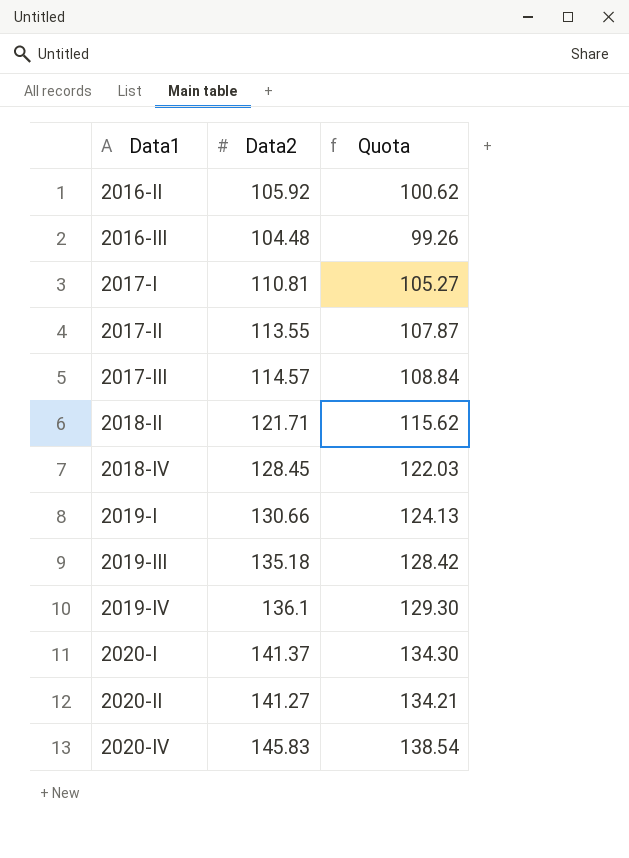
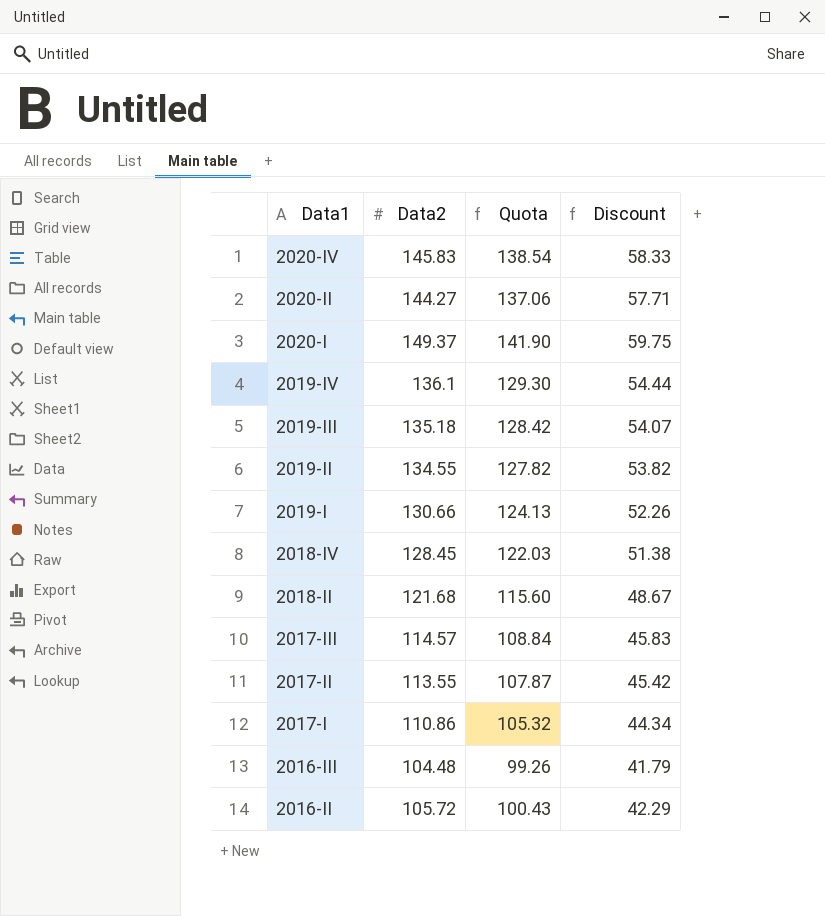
row order: Data1 ascending -> Data1 descending
column Discount | formula: none -> [Data2] * 0.4
2020-II | Data2: 141.27 -> 144.27
2020-II | Quota: 134.21 -> 137.06
2020-I | Data2: 141.37 -> 149.37
2020-I | Quota: 134.30 -> 141.90
row 2019-II: none -> 134.55 | 127.82 | 53.82
2018-II | Data2: 121.71 -> 121.68
2018-II | Quota: 115.62 -> 115.60
2017-I | Data2: 110.81 -> 110.86
2017-I | Quota: 105.27 -> 105.32
2016-II | Data2: 105.92 -> 105.72
2016-II | Quota: 100.62 -> 100.43

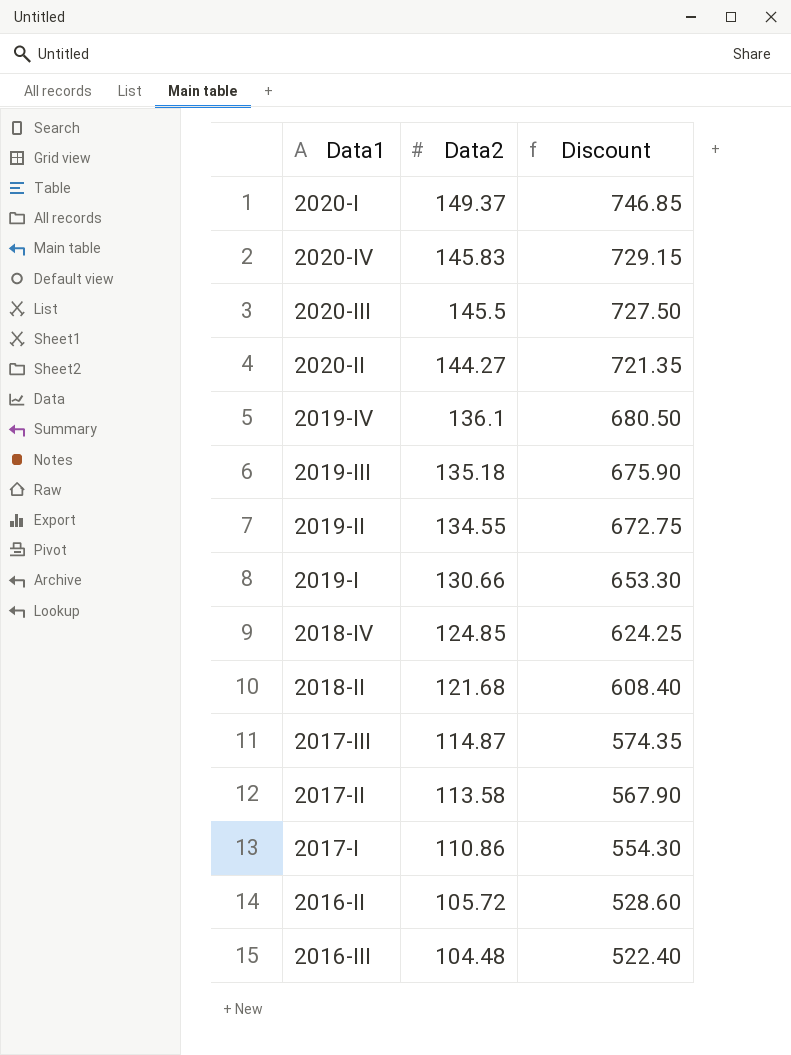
row order: Data1 descending -> Data2 descending
column Quota | formula: [Data2] * 0.95 -> none
column Discount | formula: [Data2] * 0.4 -> [Data2] * 5
row 2020-III: none -> 145.5 | 727.50
2018-IV | Data2: 128.45 -> 124.85
2017-III | Data2: 114.57 -> 114.87
2017-II | Data2: 113.55 -> 113.58

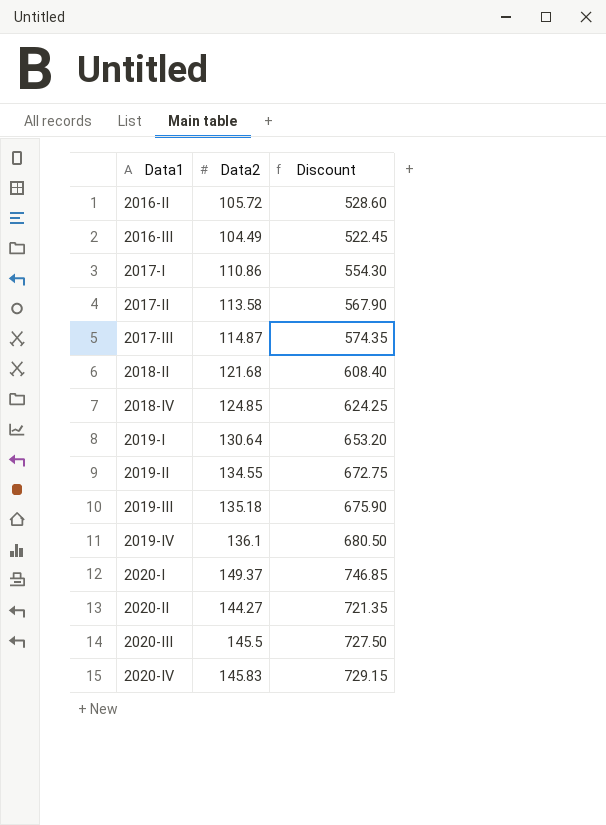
row order: Data2 descending -> Data1 ascending
2016-III | Data2: 104.48 -> 104.49
2016-III | Discount: 522.40 -> 522.45
2019-I | Data2: 130.66 -> 130.64
2019-I | Discount: 653.30 -> 653.20

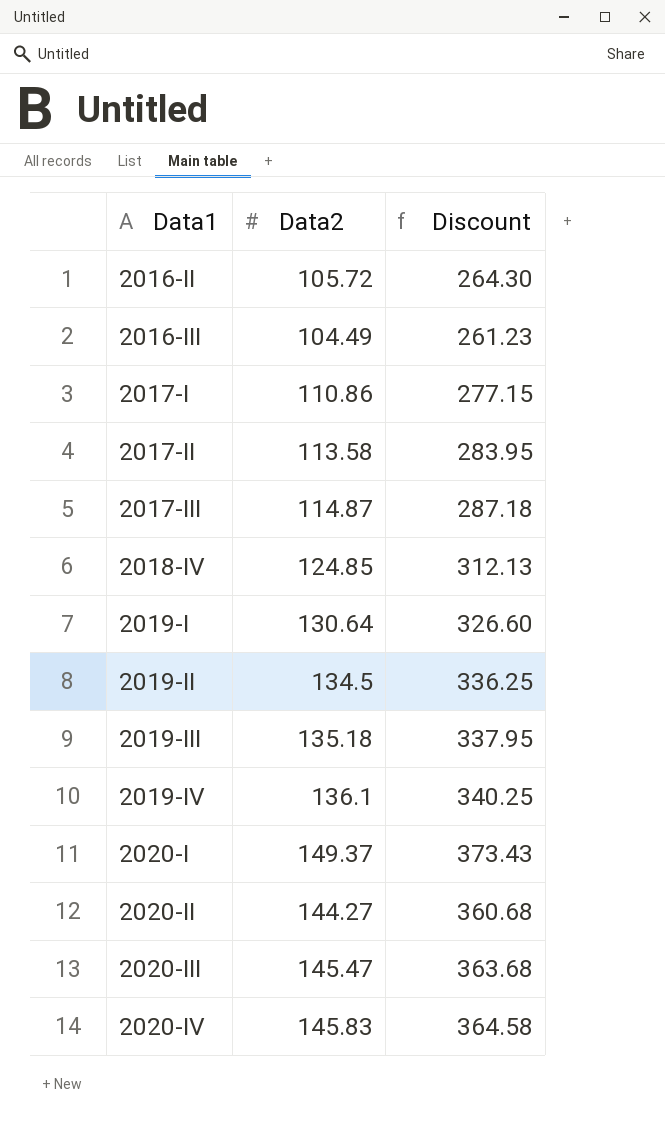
column Discount | formula: [Data2] * 5 -> [Data2] * 2.5
row 2018-II: 121.68 | 608.40 -> none
2019-II | Data2: 134.55 -> 134.5
2020-III | Data2: 145.5 -> 145.47

